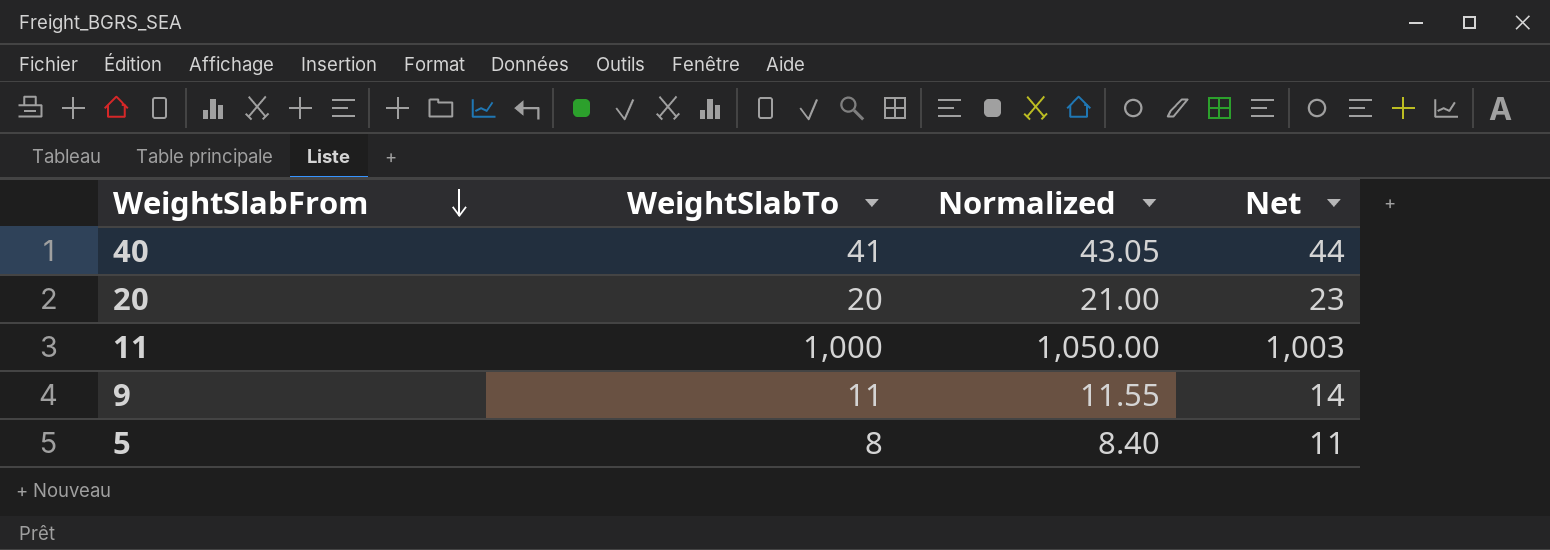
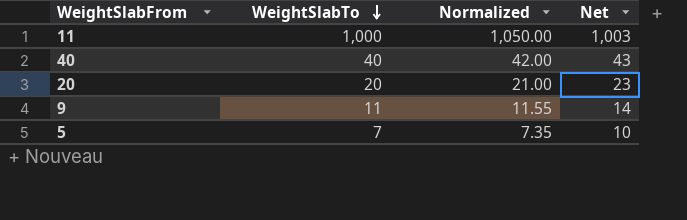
row order: WeightSlabFrom descending -> WeightSlabTo descending
40 | WeightSlabTo: 41 -> 40
40 | Normalized: 43.05 -> 42.00
40 | Net: 44 -> 43
5 | WeightSlabTo: 8 -> 7
5 | Normalized: 8.40 -> 7.35
5 | Net: 11 -> 10

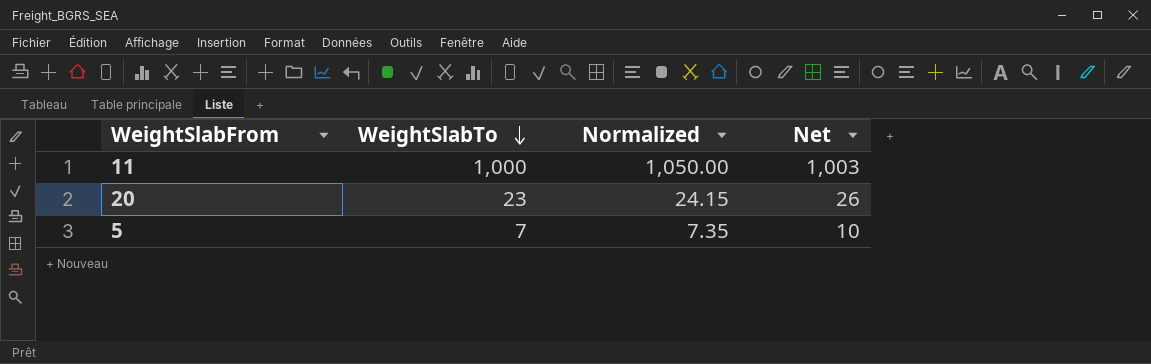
row 40: 40 | 42.00 | 43 -> none
row 9: 11 | 11.55 | 14 -> none
20 | WeightSlabTo: 20 -> 23
20 | Normalized: 21.00 -> 24.15
20 | Net: 23 -> 26

